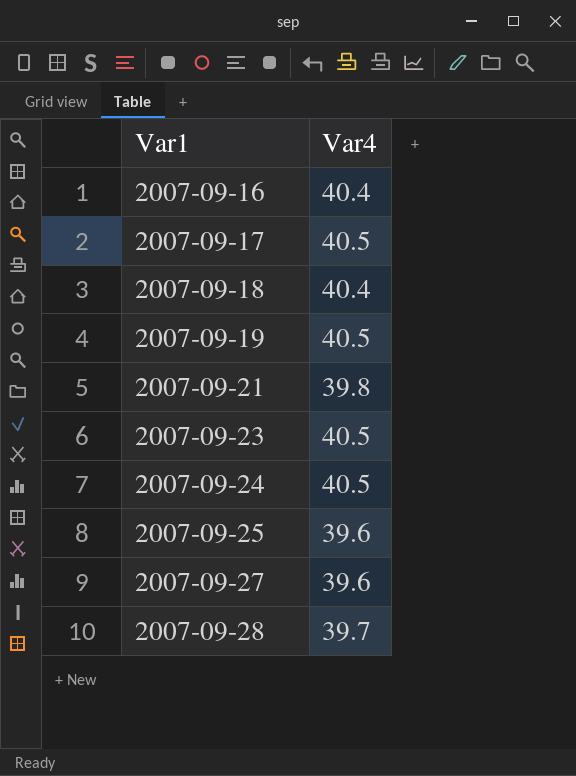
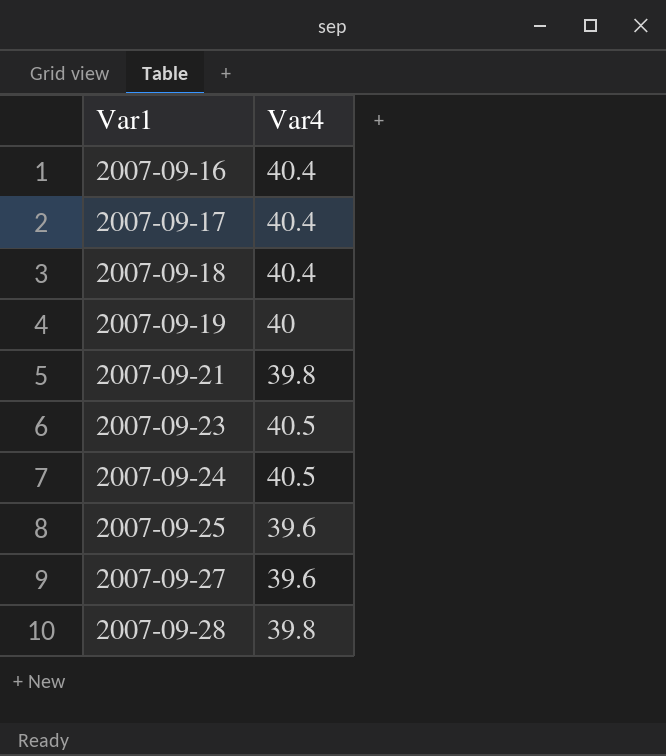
2007-09-17 | Var4: 40.5 -> 40.4
2007-09-19 | Var4: 40.5 -> 40
2007-09-28 | Var4: 39.7 -> 39.8

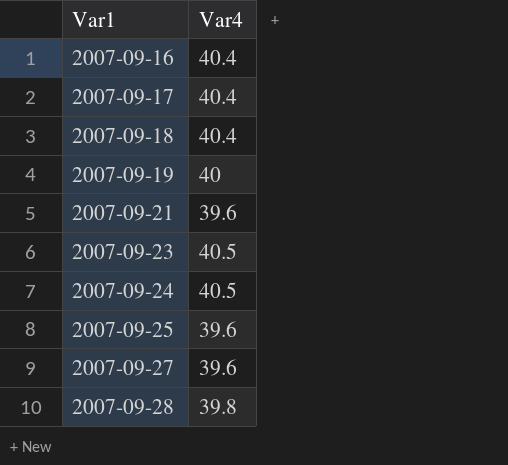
2007-09-21 | Var4: 39.8 -> 39.6

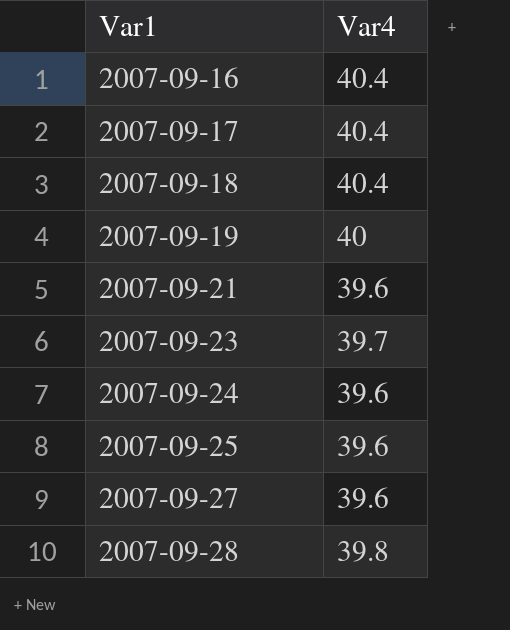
2007-09-23 | Var4: 40.5 -> 39.7
2007-09-24 | Var4: 40.5 -> 39.6

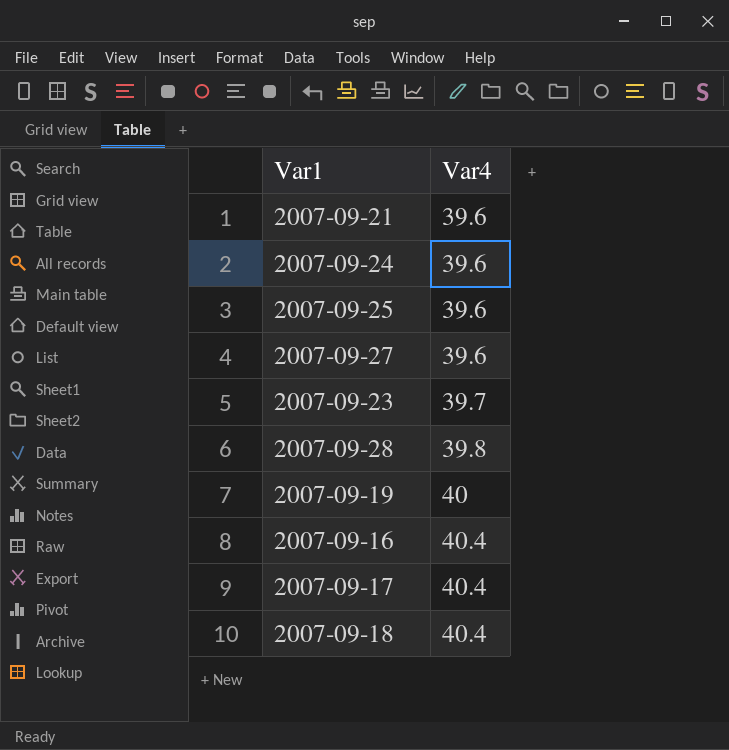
row order: Var1 ascending -> Var4 ascending

